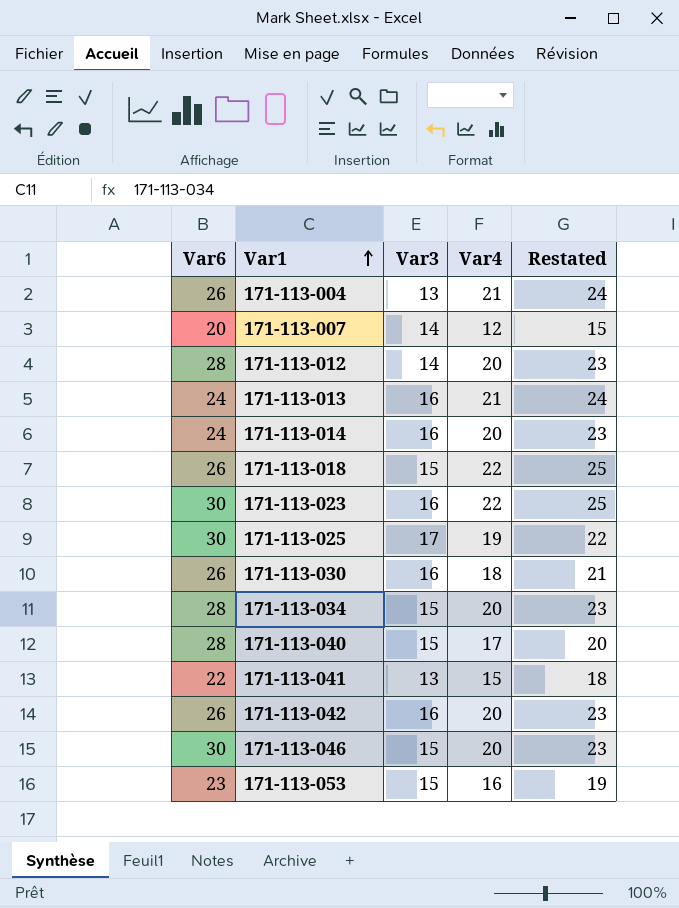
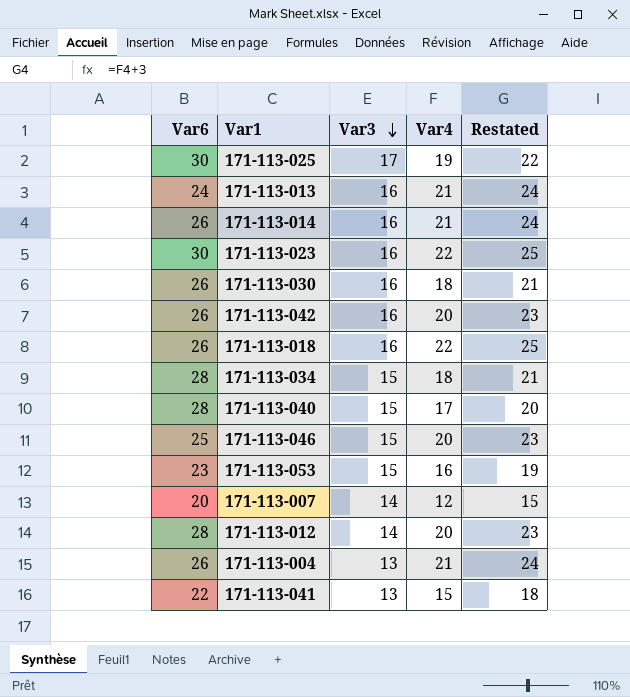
row order: Var1 ascending -> Var3 descending
171-113-014 | Var6: 24 -> 26
171-113-014 | Var4: 20 -> 21
171-113-014 | Restated: 23 -> 24
171-113-018 | Var3: 15 -> 16
171-113-034 | Var4: 20 -> 18
171-113-034 | Restated: 23 -> 21
171-113-046 | Var6: 30 -> 25

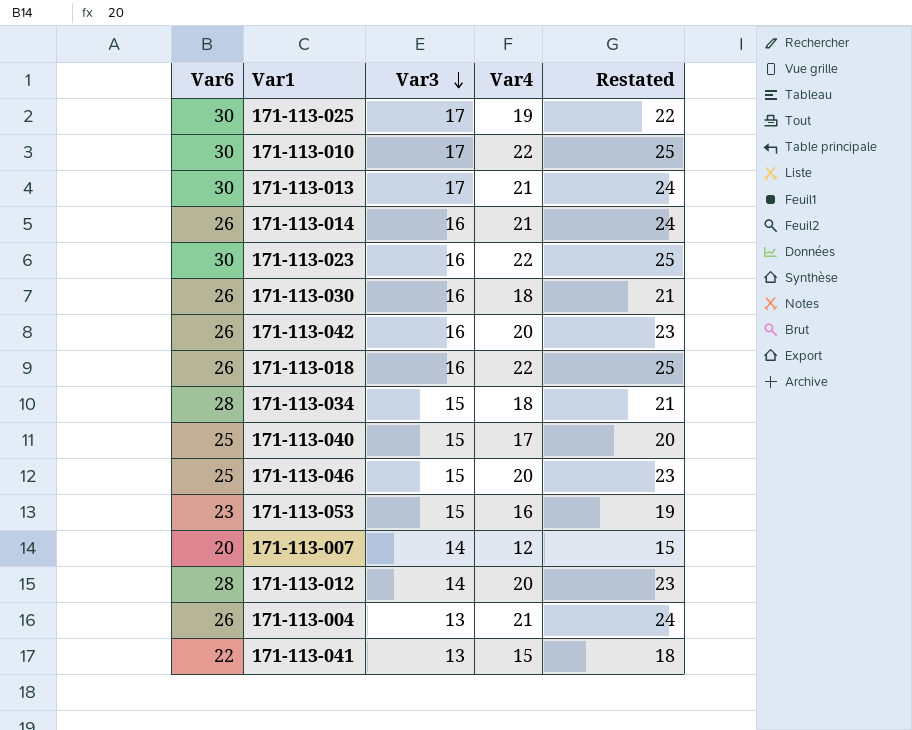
row 171-113-010: none -> 30 | 17 | 22 | 25
171-113-013 | Var6: 24 -> 30
171-113-013 | Var3: 16 -> 17
171-113-040 | Var6: 28 -> 25

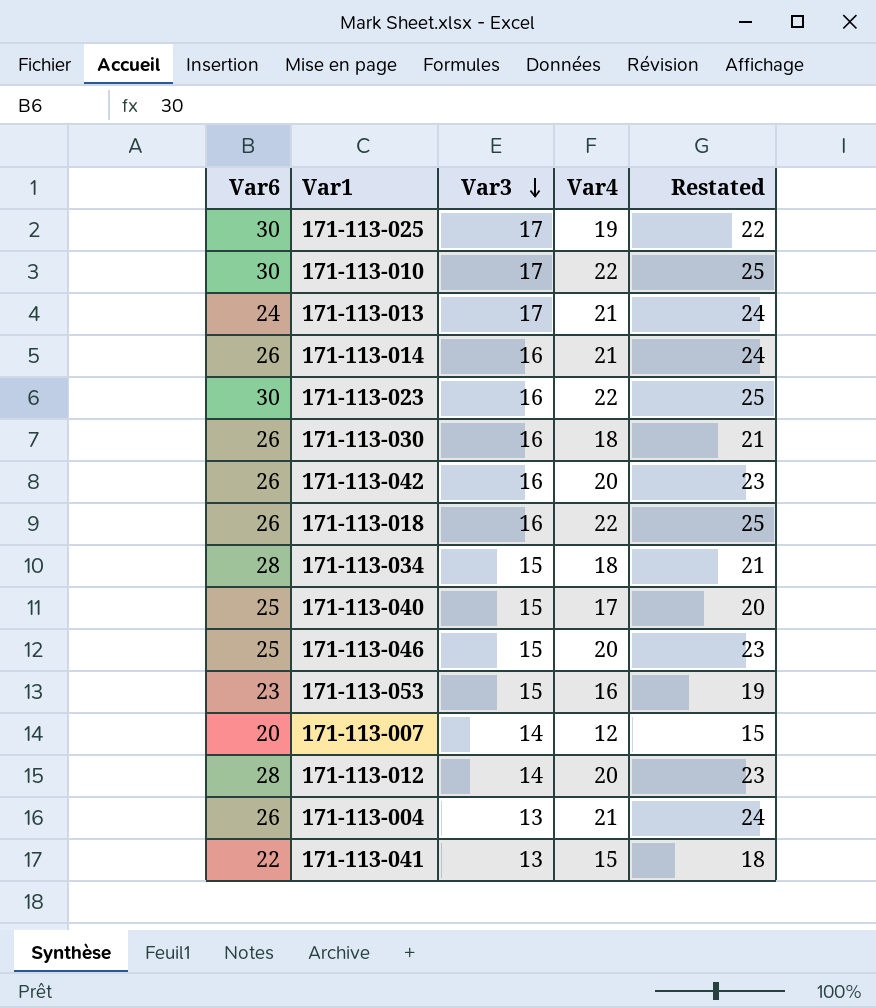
171-113-013 | Var6: 30 -> 24

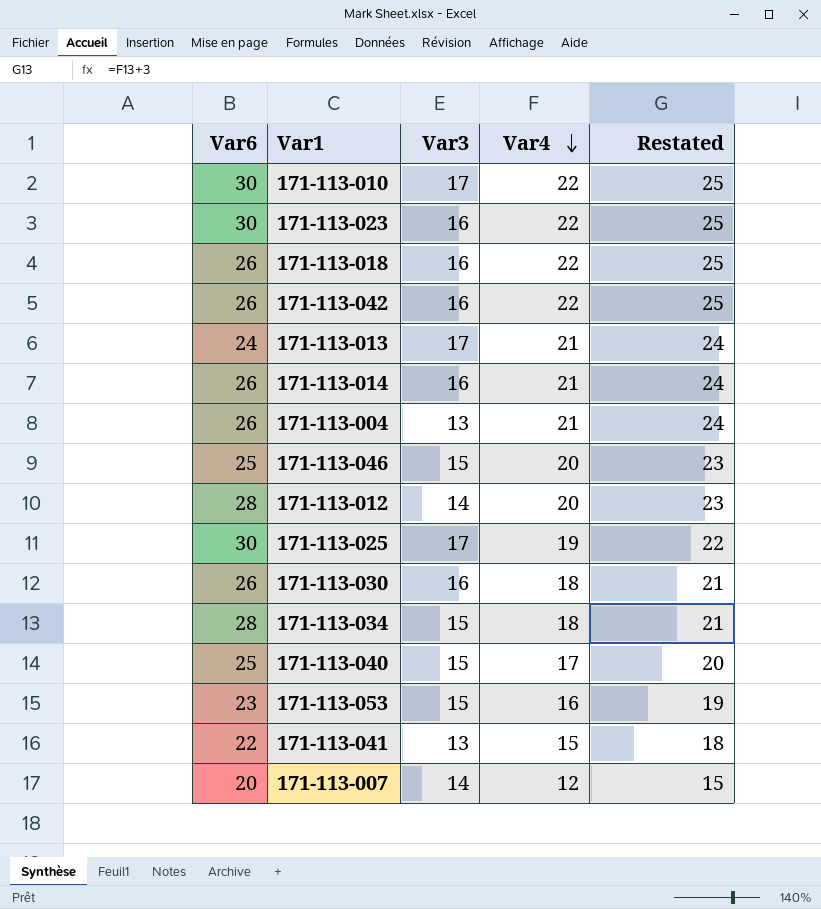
row order: Var3 descending -> Var4 descending
171-113-042 | Var4: 20 -> 22
171-113-042 | Restated: 23 -> 25

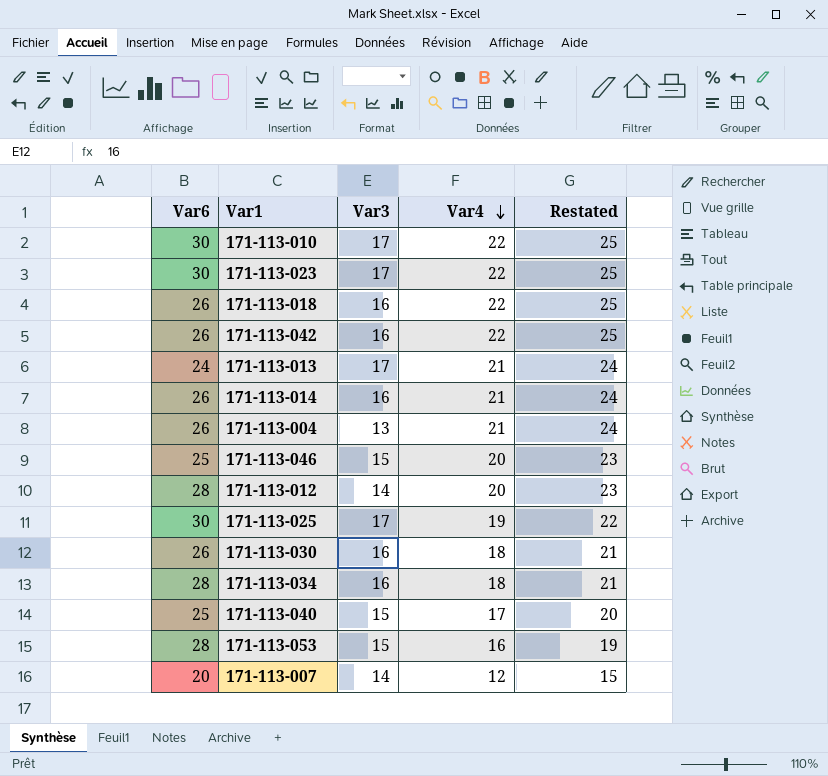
row 171-113-041: 22 | 13 | 15 | 18 -> none
171-113-023 | Var3: 16 -> 17
171-113-034 | Var3: 15 -> 16
171-113-053 | Var6: 23 -> 28

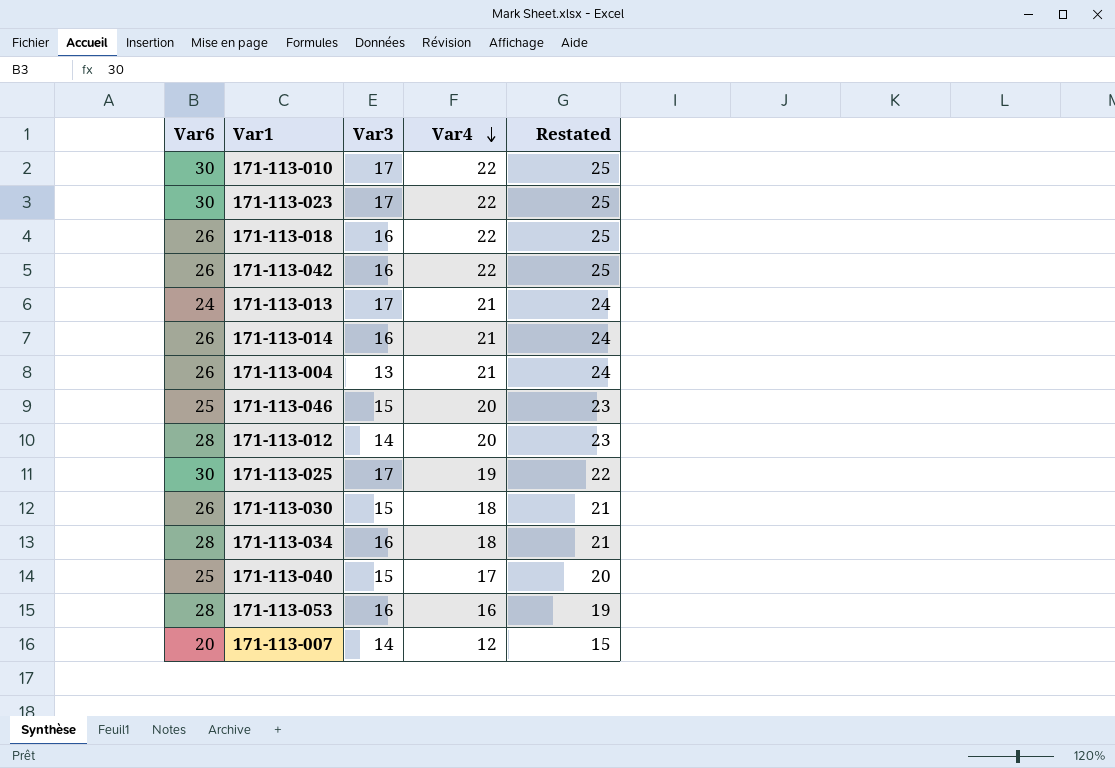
171-113-030 | Var3: 16 -> 15
171-113-053 | Var3: 15 -> 16

